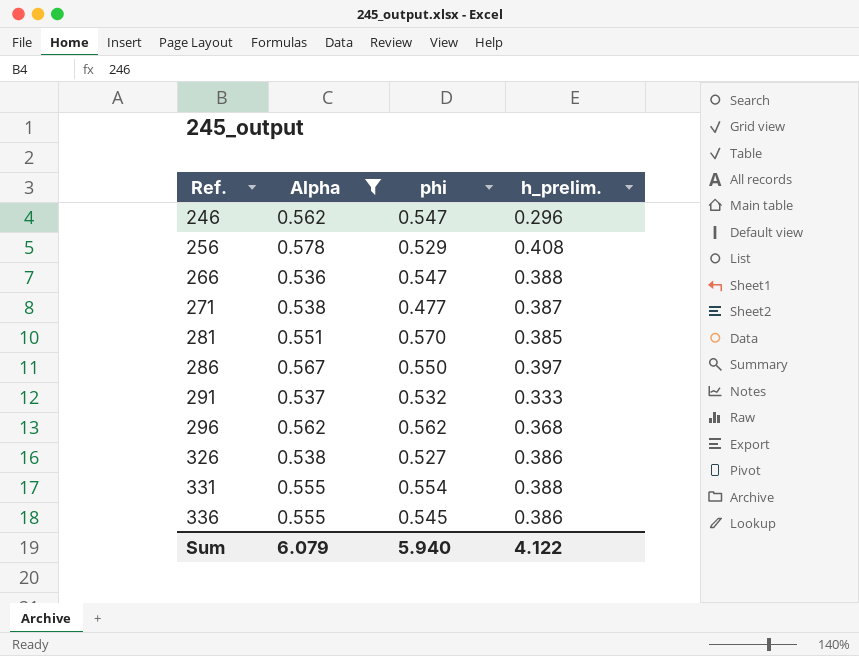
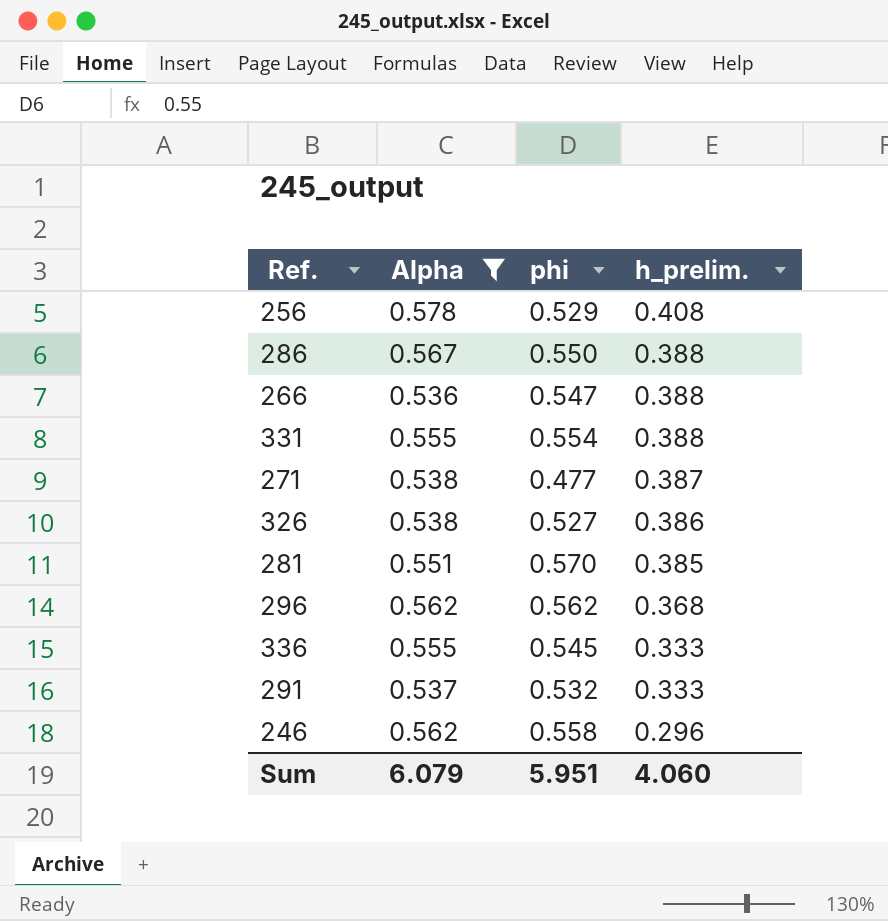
row order: Ref. ascending -> h_prelim. descending
286 | h_prelim.: 0.397 -> 0.388
336 | h_prelim.: 0.386 -> 0.333
246 | phi: 0.547 -> 0.558
Sum | phi: 5.940 -> 5.951
Sum | h_prelim.: 4.122 -> 4.060

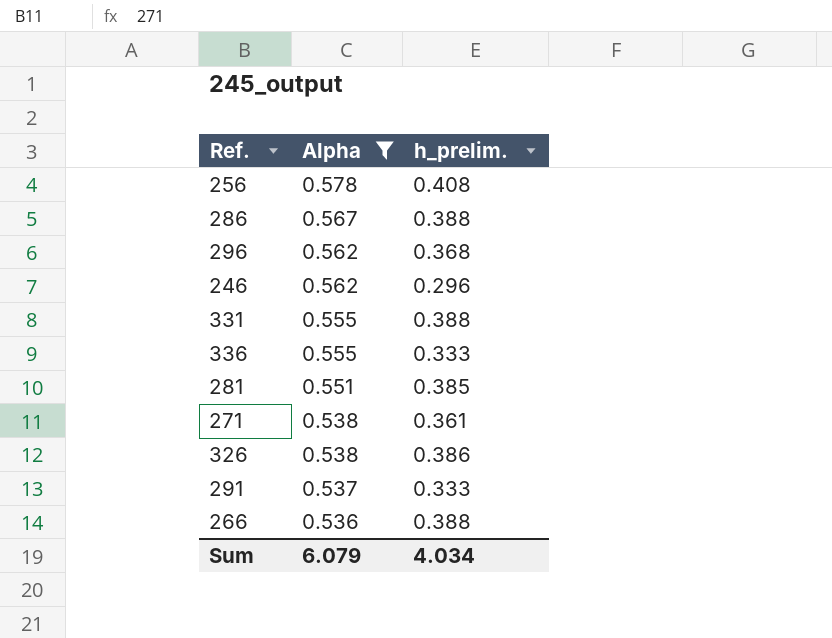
row order: h_prelim. descending -> Alpha descending
column phi | position: 3 -> none
271 | h_prelim.: 0.387 -> 0.361
Sum | h_prelim.: 4.060 -> 4.034

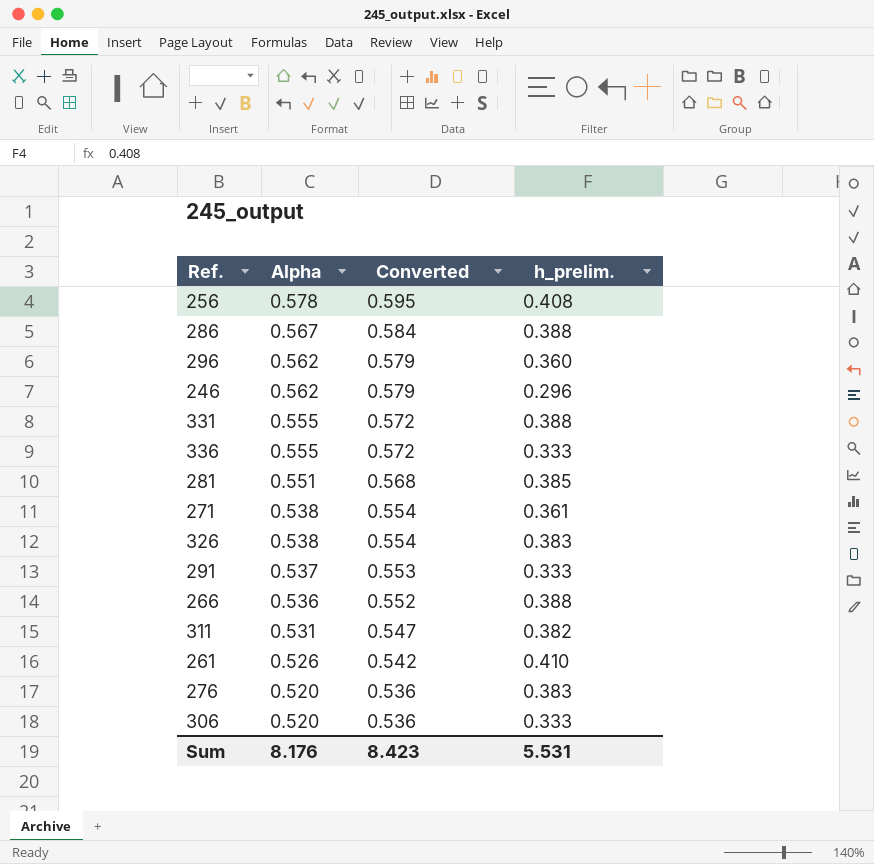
filter: Alpha >= 0.536 -> none
column Converted | formula: none -> [Alpha] * 1.03
296 | h_prelim.: 0.368 -> 0.360
326 | h_prelim.: 0.386 -> 0.383
Sum | Alpha: 6.079 -> 8.176
Sum | h_prelim.: 4.034 -> 5.531

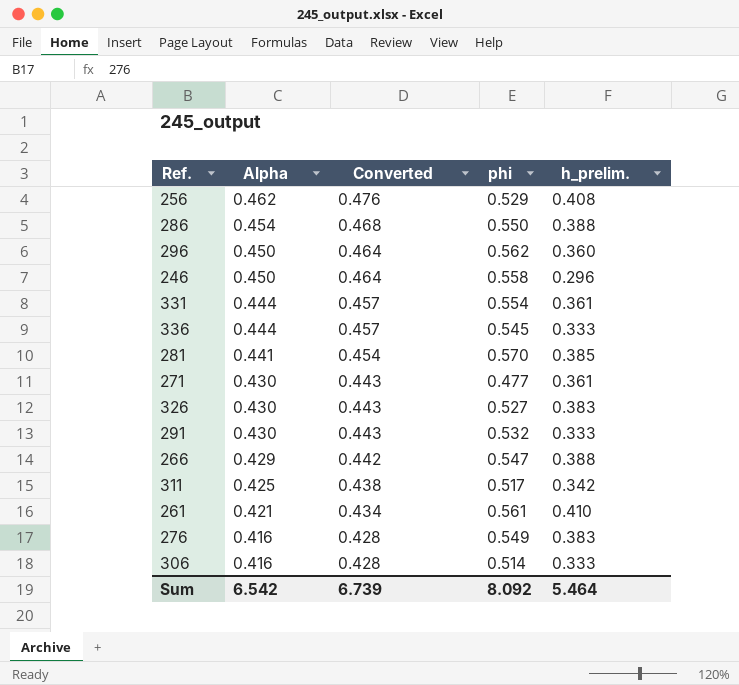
column phi | position: none -> 4
256 | Alpha: 0.578 -> 0.462
256 | Converted: 0.595 -> 0.476
286 | Alpha: 0.567 -> 0.454
286 | Converted: 0.584 -> 0.468
296 | Alpha: 0.562 -> 0.450
296 | Converted: 0.579 -> 0.464
246 | Alpha: 0.562 -> 0.450
246 | Converted: 0.579 -> 0.464
331 | Alpha: 0.555 -> 0.444
331 | Converted: 0.572 -> 0.457
331 | h_prelim.: 0.388 -> 0.361
336 | Alpha: 0.555 -> 0.444
336 | Converted: 0.572 -> 0.457
281 | Alpha: 0.551 -> 0.441
281 | Converted: 0.568 -> 0.454
271 | Alpha: 0.538 -> 0.430
271 | Converted: 0.554 -> 0.443
326 | Alpha: 0.538 -> 0.430
326 | Converted: 0.554 -> 0.443
291 | Alpha: 0.537 -> 0.430
291 | Converted: 0.553 -> 0.443
266 | Alpha: 0.536 -> 0.429
266 | Converted: 0.552 -> 0.442
311 | Alpha: 0.531 -> 0.425
311 | Converted: 0.547 -> 0.438
311 | h_prelim.: 0.382 -> 0.342
261 | Alpha: 0.526 -> 0.421
261 | Converted: 0.542 -> 0.434
276 | Alpha: 0.520 -> 0.416
276 | Converted: 0.536 -> 0.428
306 | Alpha: 0.520 -> 0.416
306 | Converted: 0.536 -> 0.428
Sum | Alpha: 8.176 -> 6.542
Sum | Converted: 8.423 -> 6.739
Sum | h_prelim.: 5.531 -> 5.464

